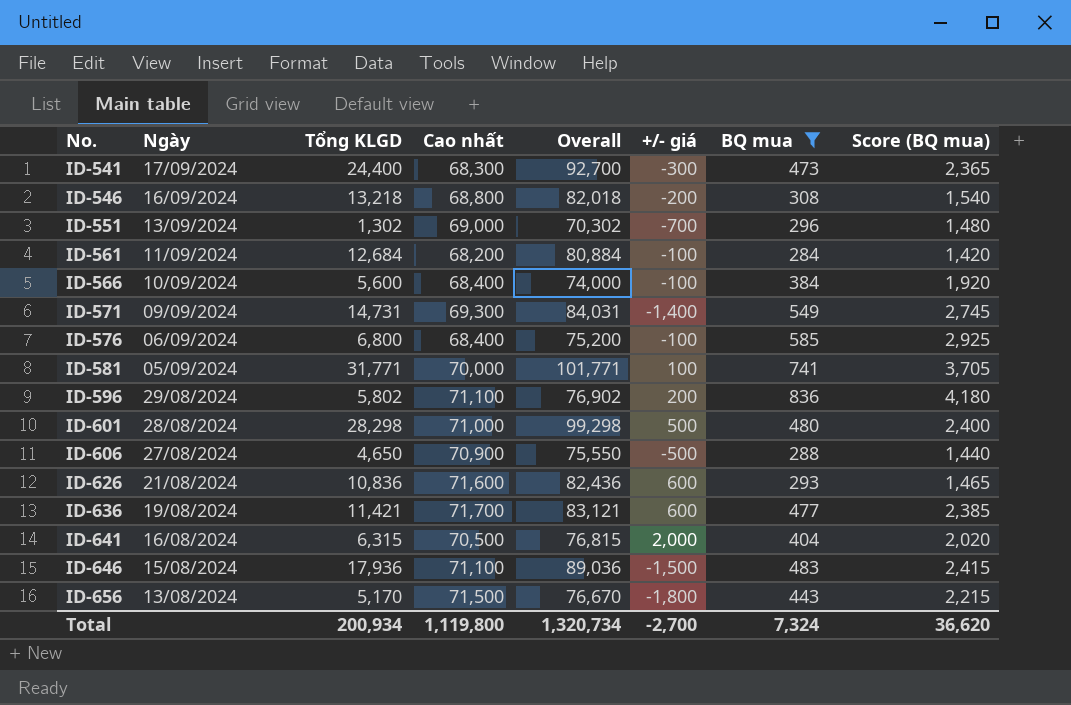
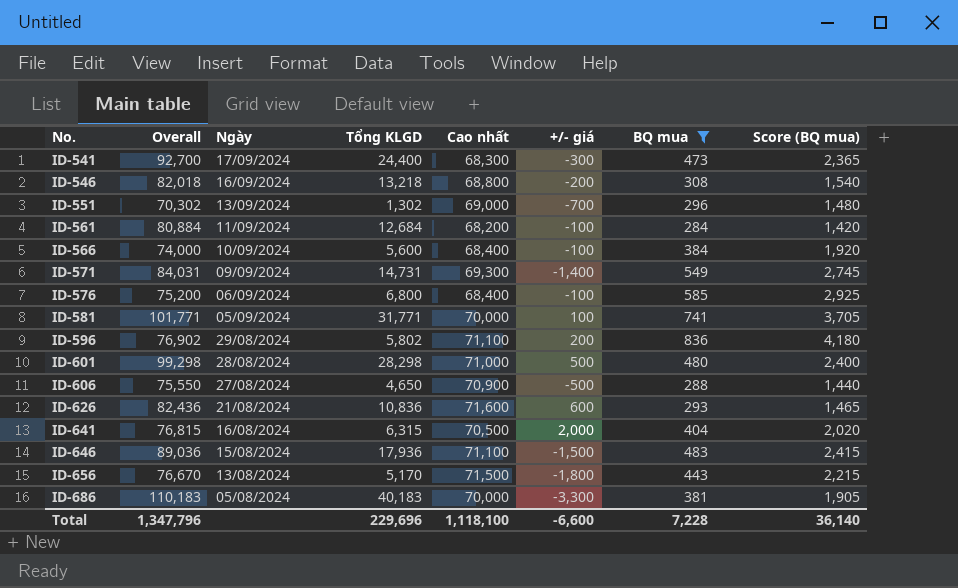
column Overall | position: 5 -> 2
row ID-636: 19/08/2024 | 11,421 | 71,700 | 83,121 | 600 | 477 | 2,385 -> none
row ID-686: none -> 110,183 | 05/08/2024 | 40,183 | 70,000 | -3,300 | 381 | 1,905
Total | Overall: 1,320,734 -> 1,347,796
Total | Tổng KLGD: 200,934 -> 229,696
Total | Cao nhất: 1,119,800 -> 1,118,100
Total | +/- giá: -2,700 -> -6,600
Total | BQ mua: 7,324 -> 7,228
Total | Score (BQ mua): 36,620 -> 36,140

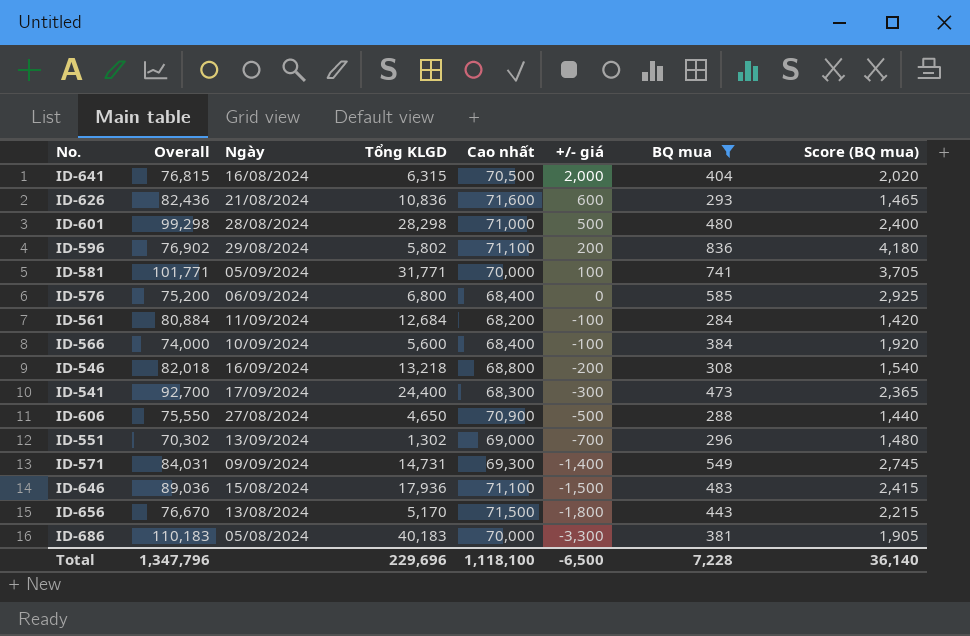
row order: No. ascending -> +/- giá descending
ID-576 | +/- giá: -100 -> 0
Total | +/- giá: -6,600 -> -6,500

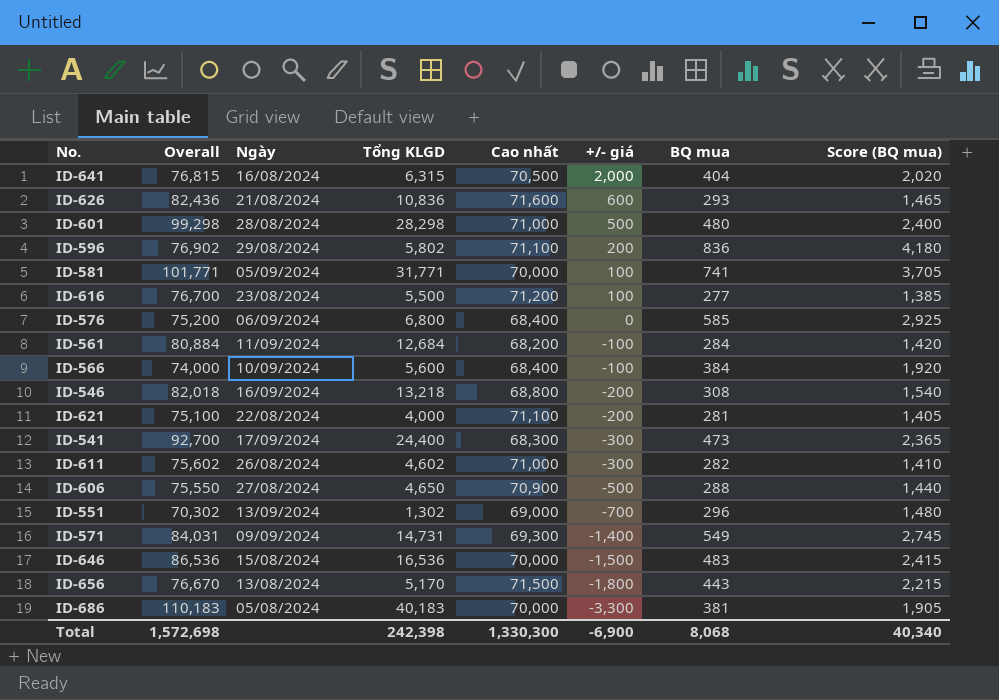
filter: BQ mua >= 284 -> none
ID-646 | Overall: 89,036 -> 86,536
ID-646 | Tổng KLGD: 17,936 -> 16,536
ID-646 | Cao nhất: 71,100 -> 70,000
Total | Overall: 1,347,796 -> 1,572,698
Total | Tổng KLGD: 229,696 -> 242,398
Total | Cao nhất: 1,118,100 -> 1,330,300
Total | +/- giá: -6,500 -> -6,900
Total | BQ mua: 7,228 -> 8,068
Total | Score (BQ mua): 36,140 -> 40,340

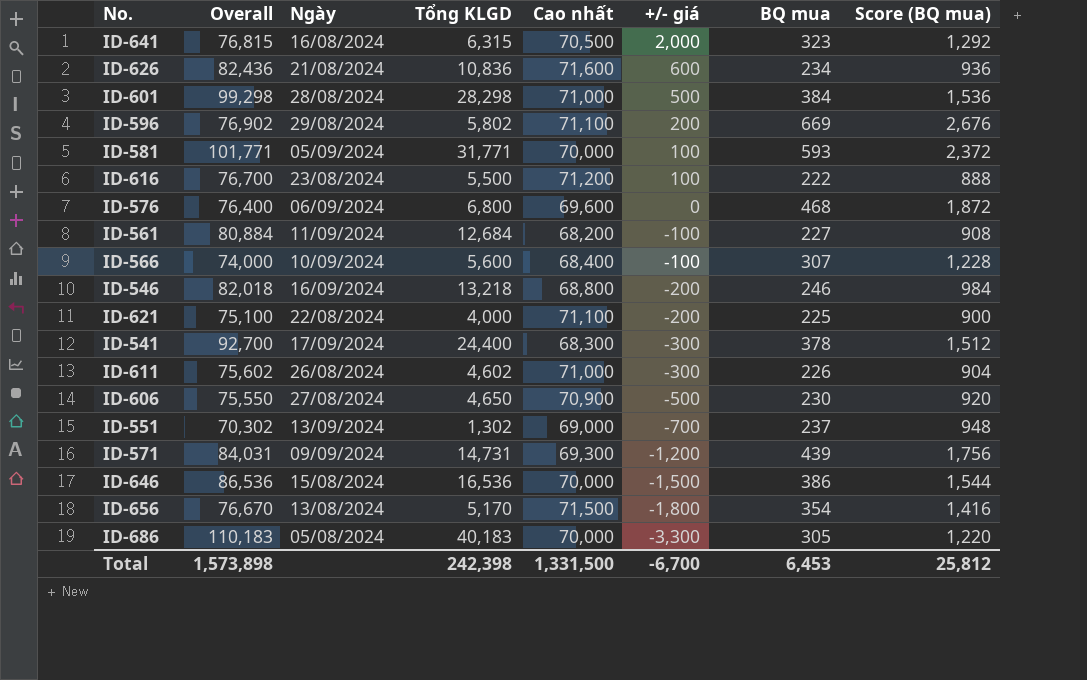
column Score (BQ mua) | formula: [BQ mua] * 5 -> [BQ mua] * 4
ID-641 | BQ mua: 404 -> 323
ID-626 | BQ mua: 293 -> 234
ID-601 | BQ mua: 480 -> 384
ID-596 | BQ mua: 836 -> 669
ID-581 | BQ mua: 741 -> 593
ID-616 | BQ mua: 277 -> 222
ID-576 | Overall: 75,200 -> 76,400
ID-576 | Cao nhất: 68,400 -> 69,600
ID-576 | BQ mua: 585 -> 468
ID-561 | BQ mua: 284 -> 227
ID-566 | BQ mua: 384 -> 307
ID-546 | BQ mua: 308 -> 246
ID-621 | BQ mua: 281 -> 225
ID-541 | BQ mua: 473 -> 378
ID-611 | BQ mua: 282 -> 226
ID-606 | BQ mua: 288 -> 230
ID-551 | BQ mua: 296 -> 237
ID-571 | +/- giá: -1,400 -> -1,200
ID-571 | BQ mua: 549 -> 439
ID-646 | BQ mua: 483 -> 386
ID-656 | BQ mua: 443 -> 354
ID-686 | BQ mua: 381 -> 305
Total | Overall: 1,572,698 -> 1,573,898
Total | Cao nhất: 1,330,300 -> 1,331,500
Total | +/- giá: -6,900 -> -6,700
Total | BQ mua: 8,068 -> 6,453
Total | Score (BQ mua): 40,340 -> 25,812

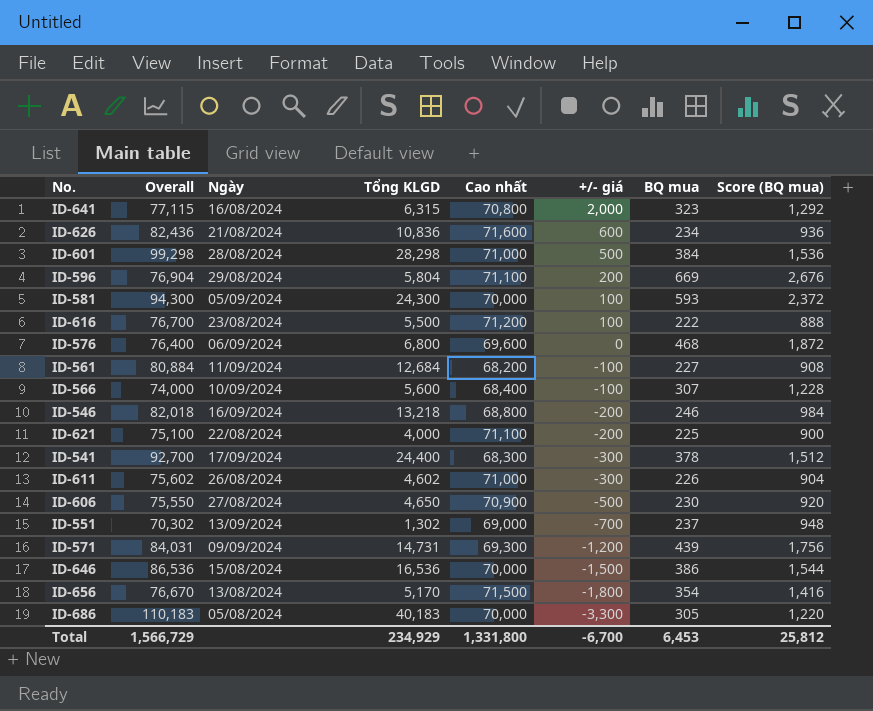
ID-641 | Overall: 76,815 -> 77,115
ID-641 | Cao nhất: 70,500 -> 70,800
ID-596 | Overall: 76,902 -> 76,904
ID-596 | Tổng KLGD: 5,802 -> 5,804
ID-581 | Overall: 101,771 -> 94,300
ID-581 | Tổng KLGD: 31,771 -> 24,300
Total | Overall: 1,573,898 -> 1,566,729
Total | Tổng KLGD: 242,398 -> 234,929
Total | Cao nhất: 1,331,500 -> 1,331,800

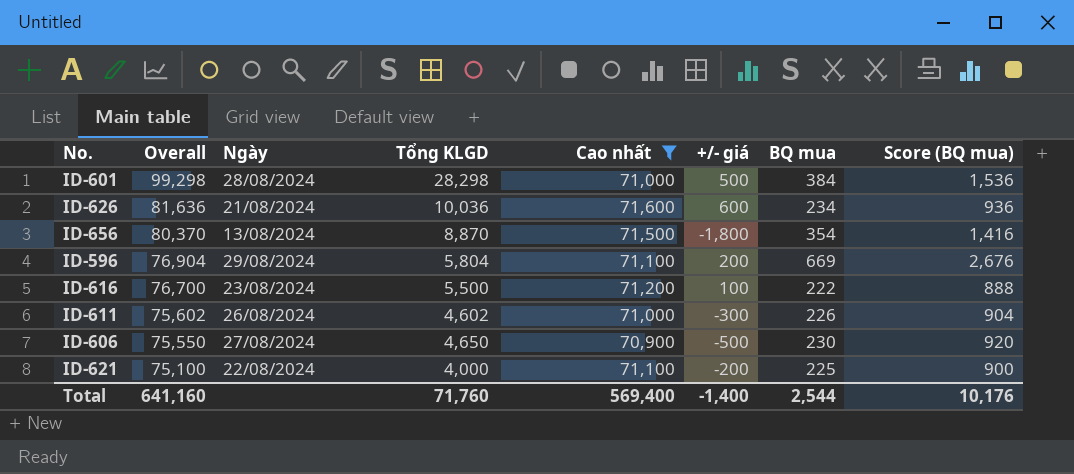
filter: none -> Cao nhất >= 70,900
row order: +/- giá descending -> Overall descending
ID-626 | Overall: 82,436 -> 81,636
ID-626 | Tổng KLGD: 10,836 -> 10,036
ID-656 | Overall: 76,670 -> 80,370
ID-656 | Tổng KLGD: 5,170 -> 8,870
Total | Overall: 1,566,729 -> 641,160
Total | Tổng KLGD: 234,929 -> 71,760
Total | Cao nhất: 1,331,800 -> 569,400
Total | +/- giá: -6,700 -> -1,400
Total | BQ mua: 6,453 -> 2,544
Total | Score (BQ mua): 25,812 -> 10,176

